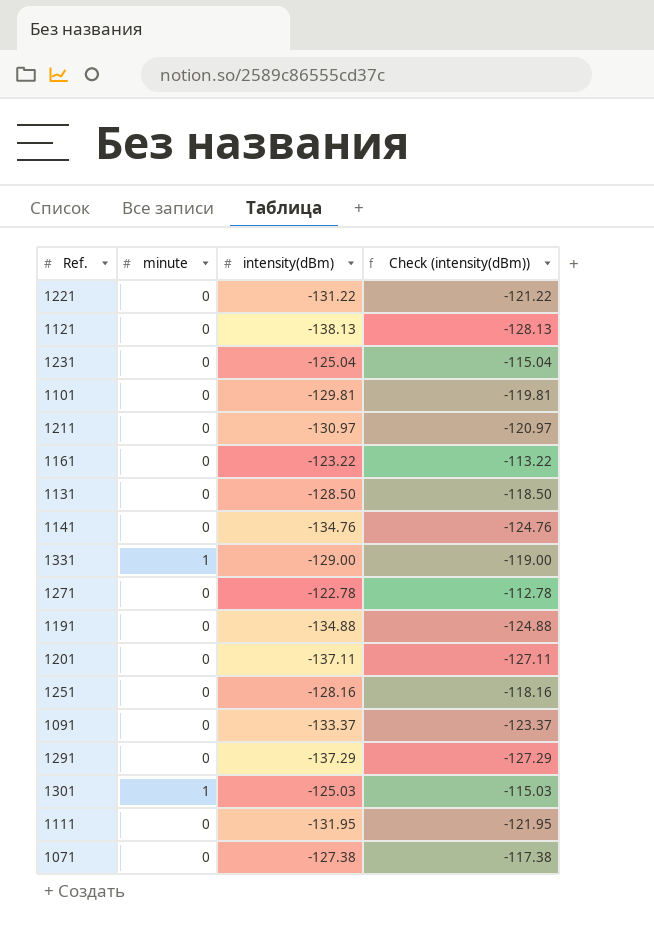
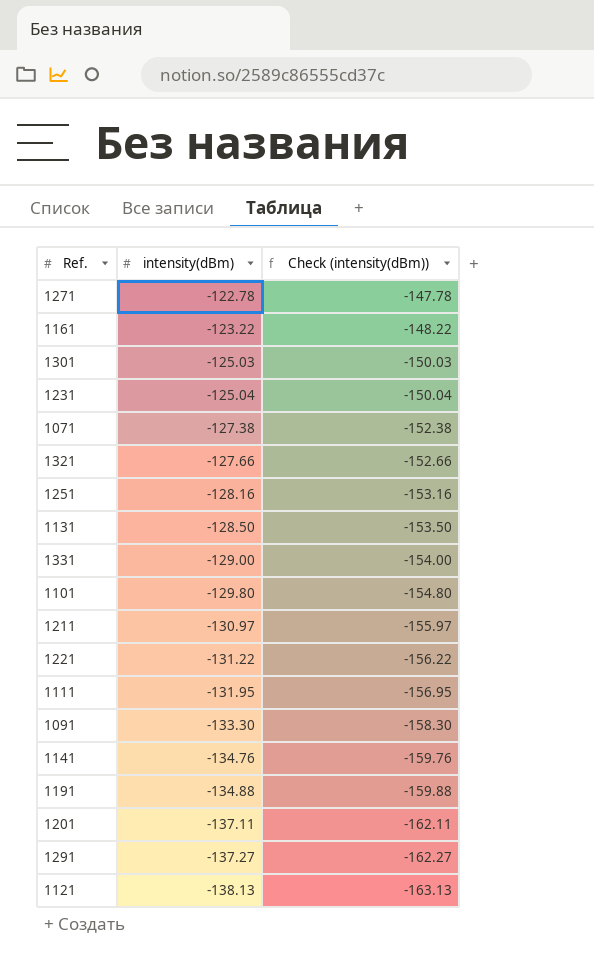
row order: none -> intensity(dBm) descending
column minute | position: 2 -> none
column Check (intensity(dBm)) | formula: [intensity(dBm)] + 10 -> [intensity(dBm)] - 25
row 1321: none -> -127.66 | -152.66
1101 | intensity(dBm): -129.81 -> -129.80
1091 | intensity(dBm): -133.37 -> -133.30
1291 | intensity(dBm): -137.29 -> -137.27

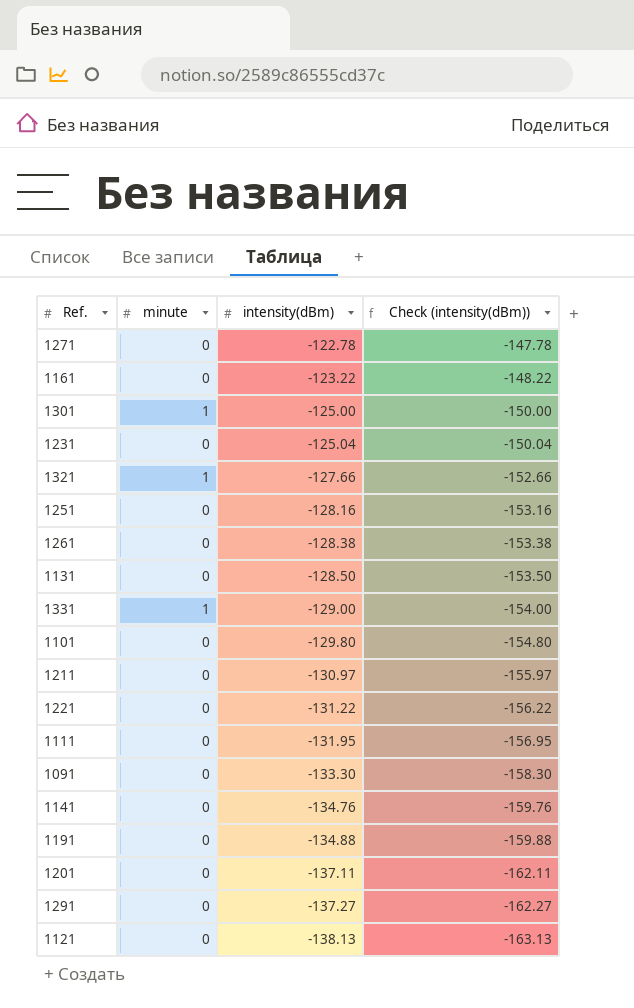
column minute | position: none -> 2
row 1071: -127.38 | -152.38 -> none
1301 | intensity(dBm): -125.03 -> -125.00
1301 | Check (intensity(dBm)): -150.03 -> -150.00
row 1261: none -> 0 | -128.38 | -153.38

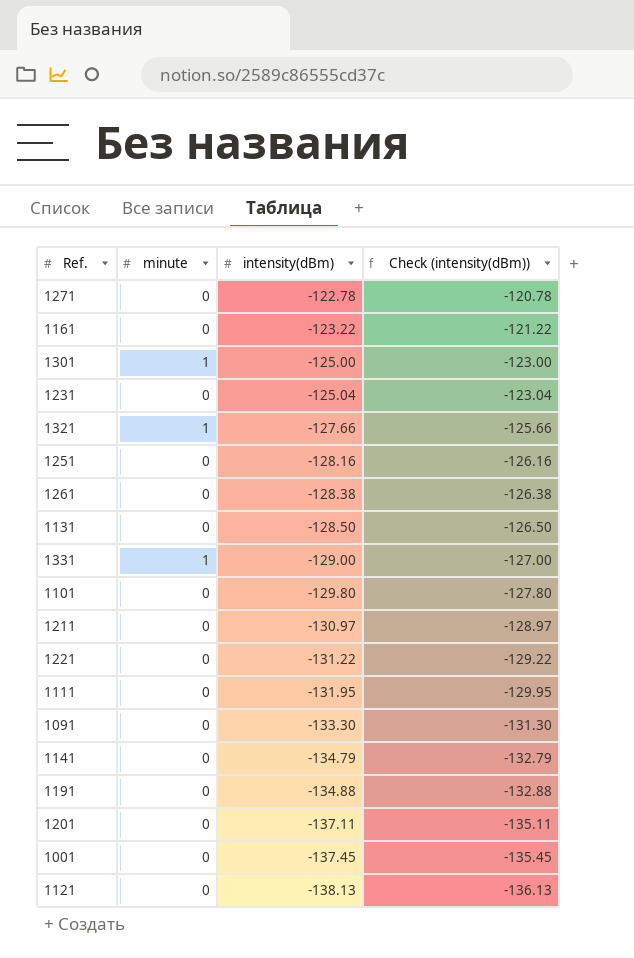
column Check (intensity(dBm)) | formula: [intensity(dBm)] - 25 -> [intensity(dBm)] + 2
row 1291: 0 | -137.27 | -162.27 -> none
1141 | intensity(dBm): -134.76 -> -134.79
row 1001: none -> 0 | -137.45 | -135.45

